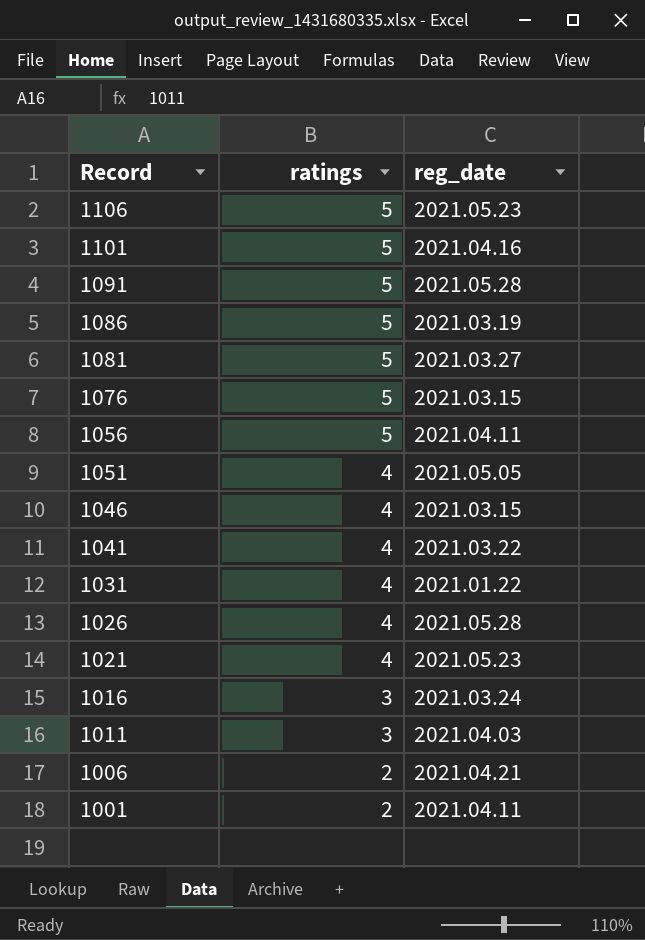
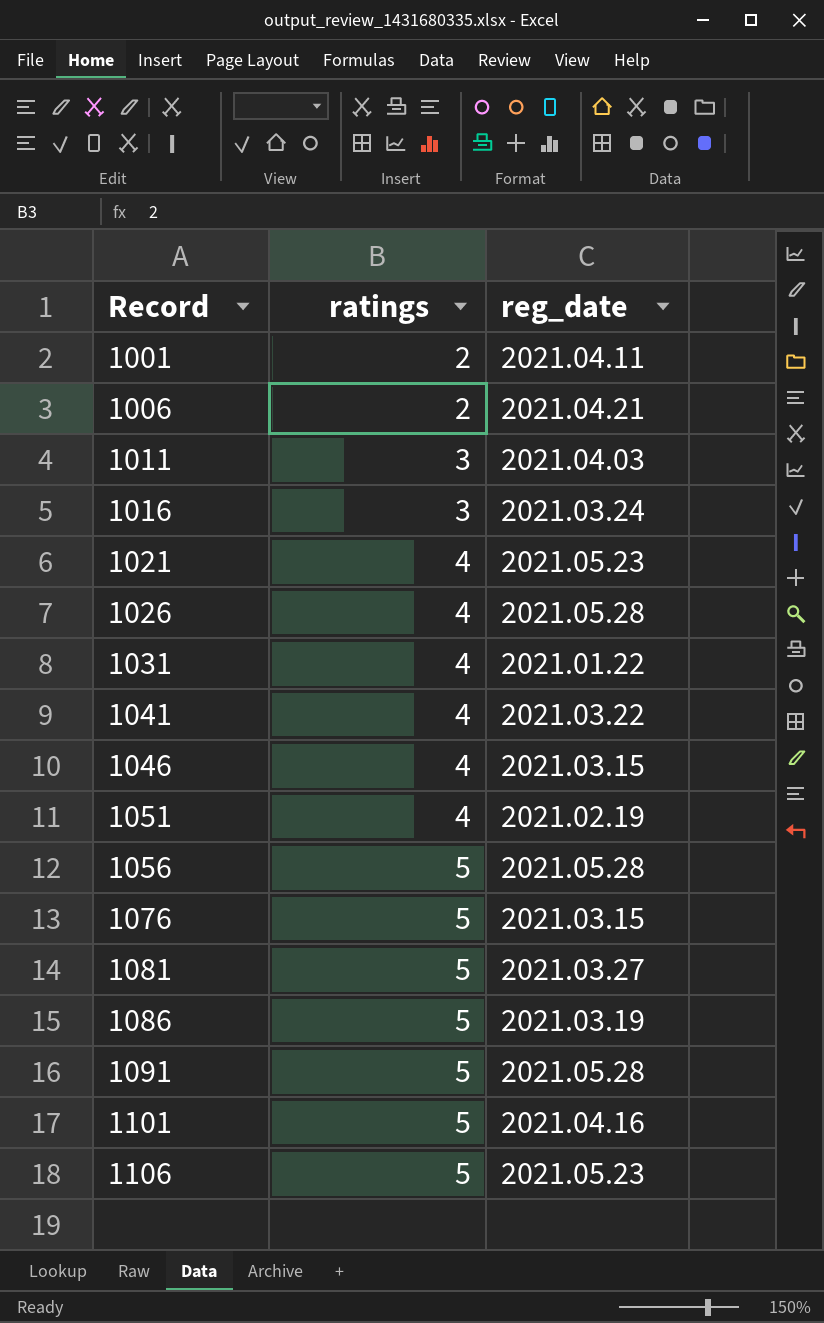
row order: Record descending -> Record ascending
1051 | reg_date: 2021.05.05 -> 2021.02.19
1056 | reg_date: 2021.04.11 -> 2021.05.28

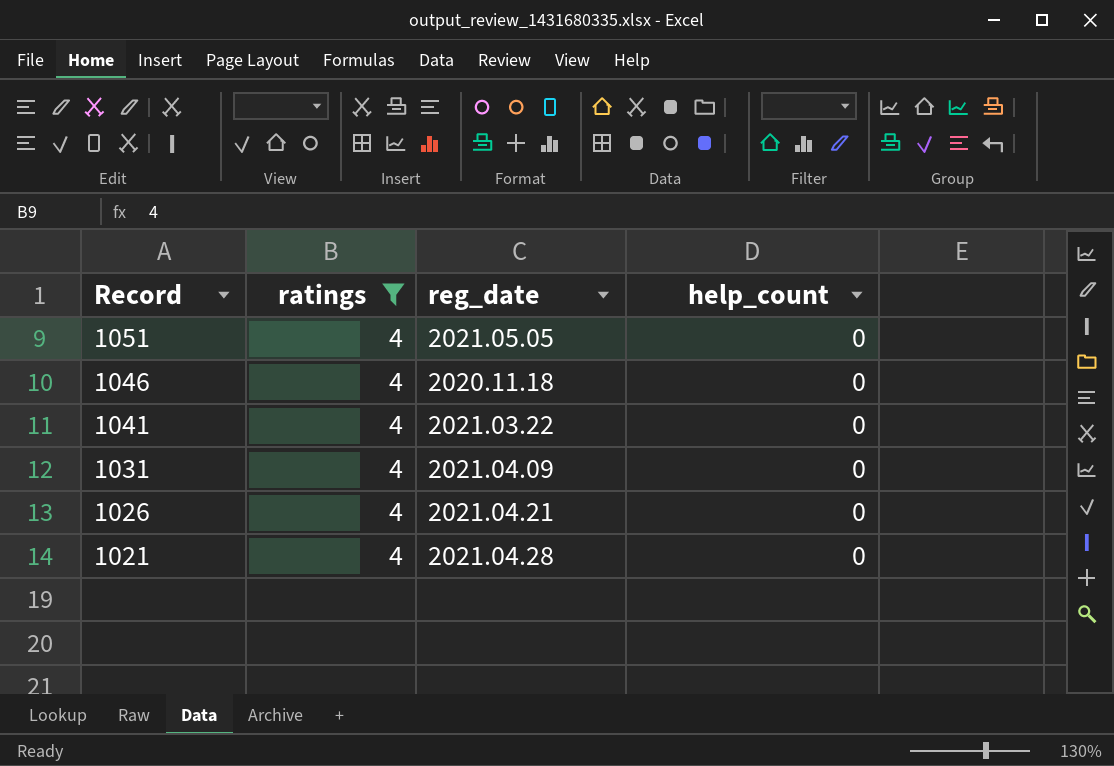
filter: none -> ratings = 4
row order: Record ascending -> Record descending
column help_count | position: none -> 4
1051 | reg_date: 2021.02.19 -> 2021.05.05
1046 | reg_date: 2021.03.15 -> 2020.11.18
1031 | reg_date: 2021.01.22 -> 2021.04.09
1026 | reg_date: 2021.05.28 -> 2021.04.21
1021 | reg_date: 2021.05.23 -> 2021.04.28

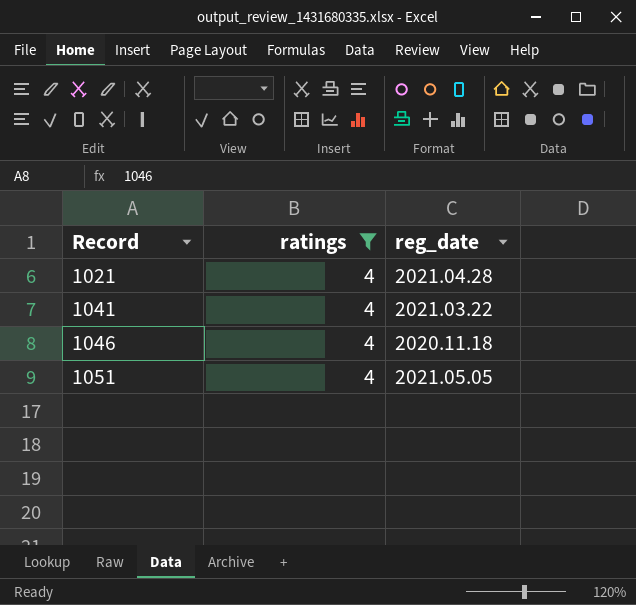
row order: Record descending -> Record ascending
column help_count | position: 4 -> none
row 1031: 4 | 2021.04.09 | 0 -> none
row 1026: 4 | 2021.04.21 | 0 -> none

